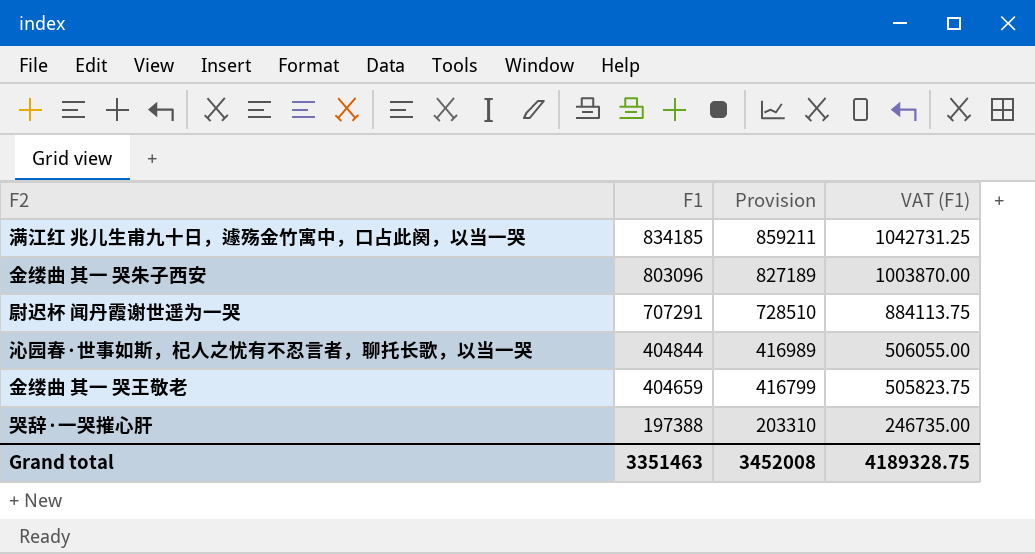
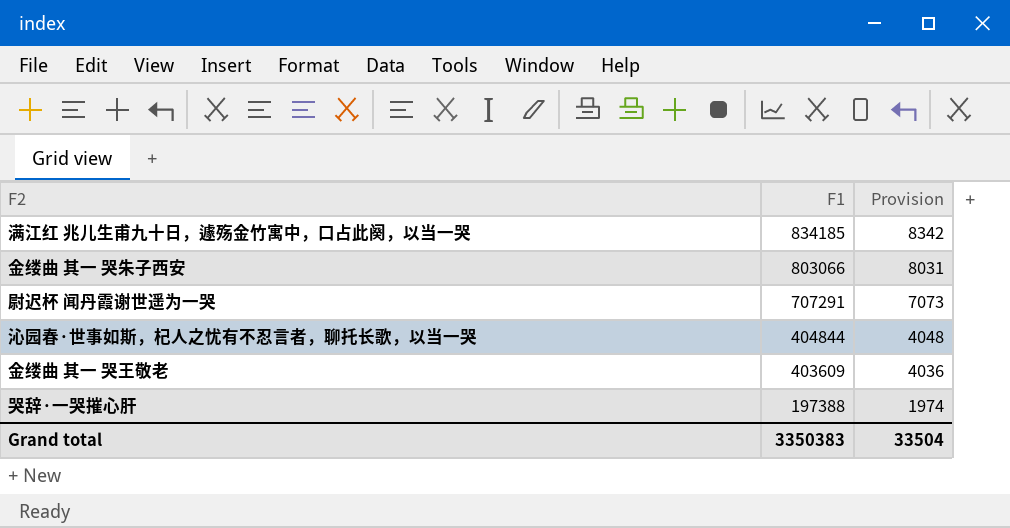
column VAT (F1) | formula: [F1] * 1.25 -> none
column Provision | formula: [F1] * 1.03 -> [F1] * 0.01
金缕曲 其一 哭朱子西安 | F1: 803096 -> 803066
金缕曲 其一 哭王敬老 | F1: 404659 -> 403609
Grand total | F1: 3351463 -> 3350383
Grand total | Provision: 3452008 -> 33504

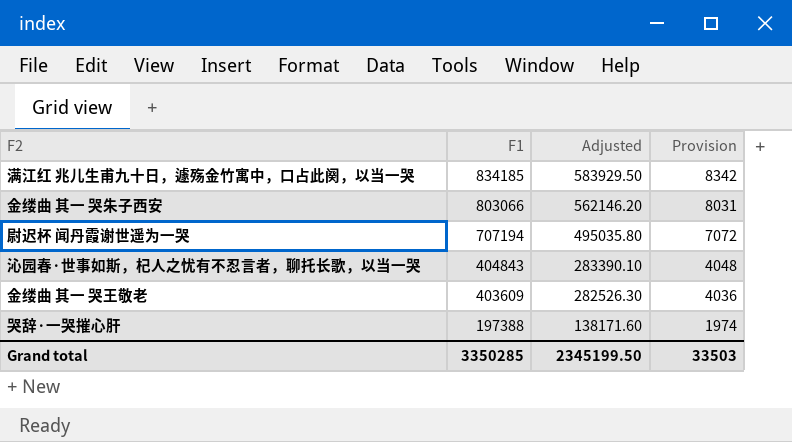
column Adjusted | formula: none -> [F1] * 0.7
尉迟杯 闻丹霞谢世遥为一哭 | F1: 707291 -> 707194
尉迟杯 闻丹霞谢世遥为一哭 | Provision: 7073 -> 7072
沁园春·世事如斯，杞人之忧有不忍言者，聊托长歌，以当一哭 | F1: 404844 -> 404843
Grand total | F1: 3350383 -> 3350285
Grand total | Provision: 33504 -> 33503

